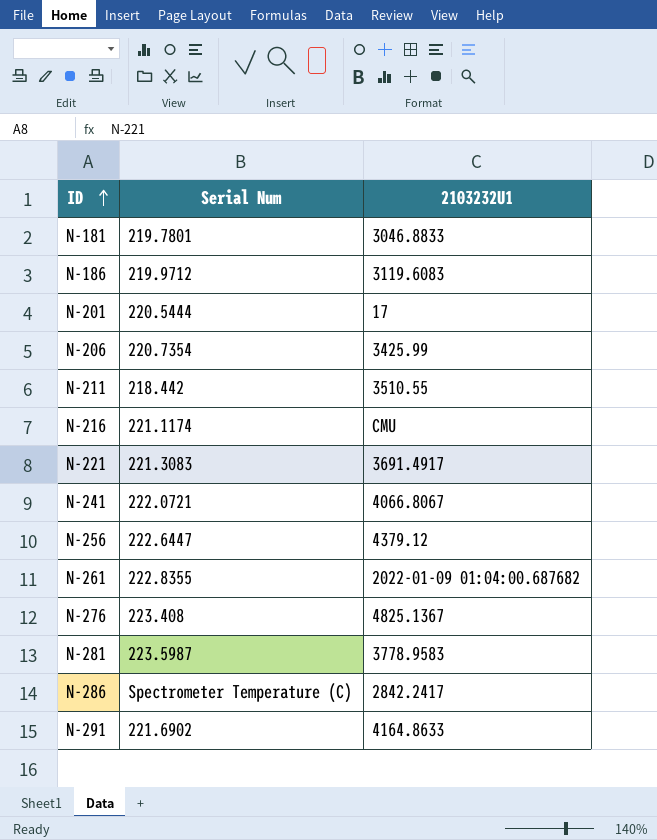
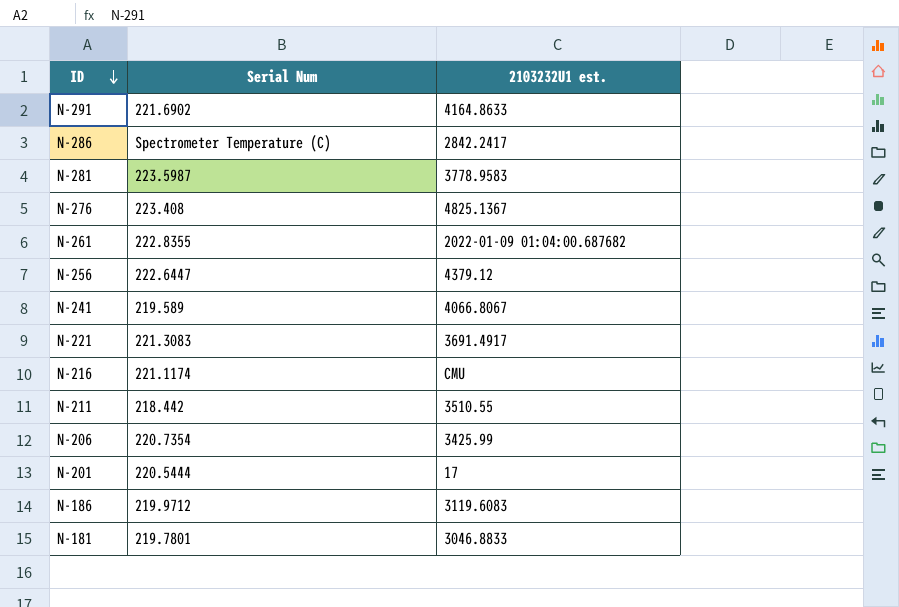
row order: ID ascending -> ID descending
column name: 2103232U1 -> 2103232U1 est.
N-241 | Serial Num: 222.0721 -> 219.589

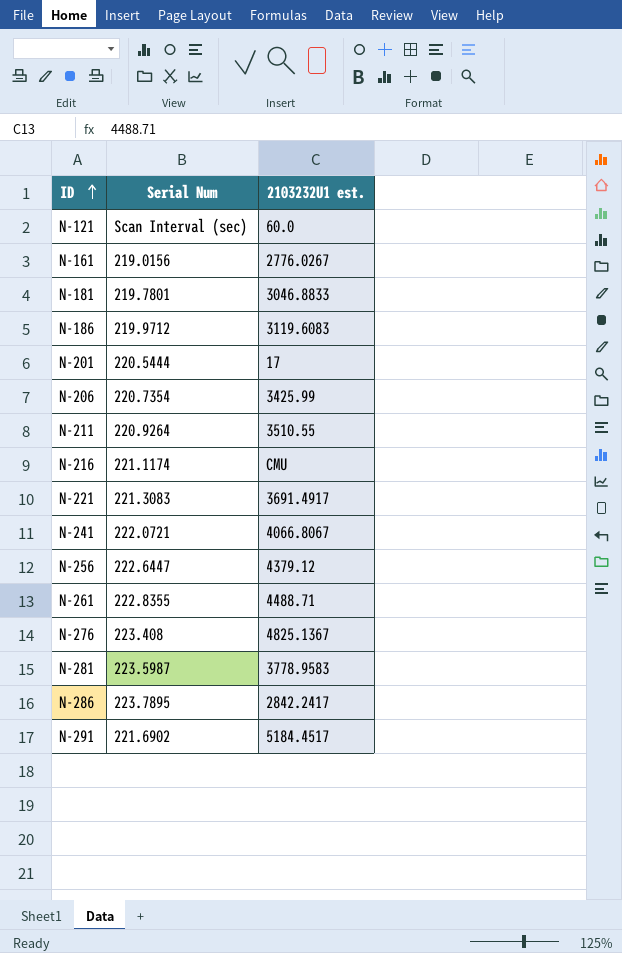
row order: ID descending -> ID ascending
row N-121: none -> Scan Interval (sec) | 60.0
row N-161: none -> 219.0156 | 2776.0267
N-211 | Serial Num: 218.442 -> 220.9264
N-241 | Serial Num: 219.589 -> 222.0721
N-261 | 2103232U1 est.: 2022-01-09 01:04:00.687682 -> 4488.71
N-286 | Serial Num: Spectrometer Temperature (C) -> 223.7895
N-291 | 2103232U1 est.: 4164.8633 -> 5184.4517

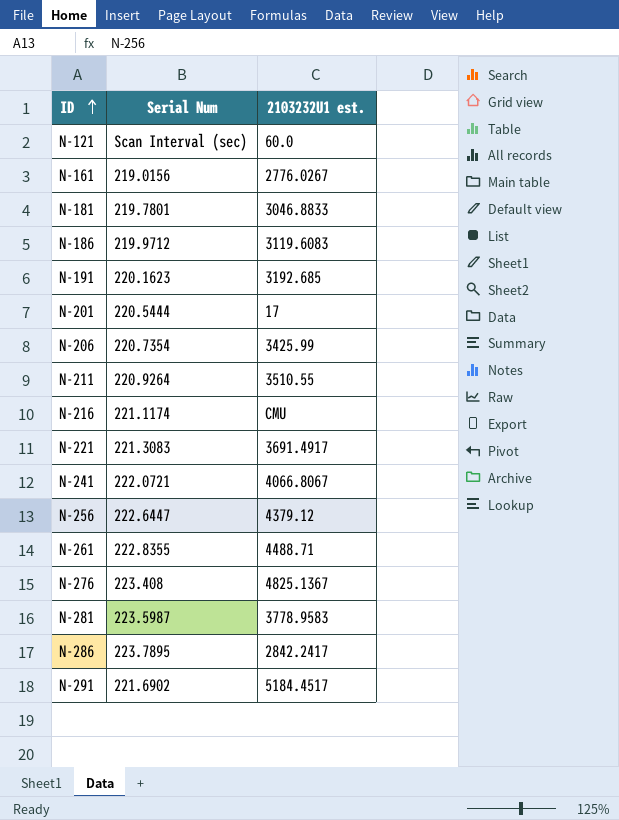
row N-191: none -> 220.1623 | 3192.685

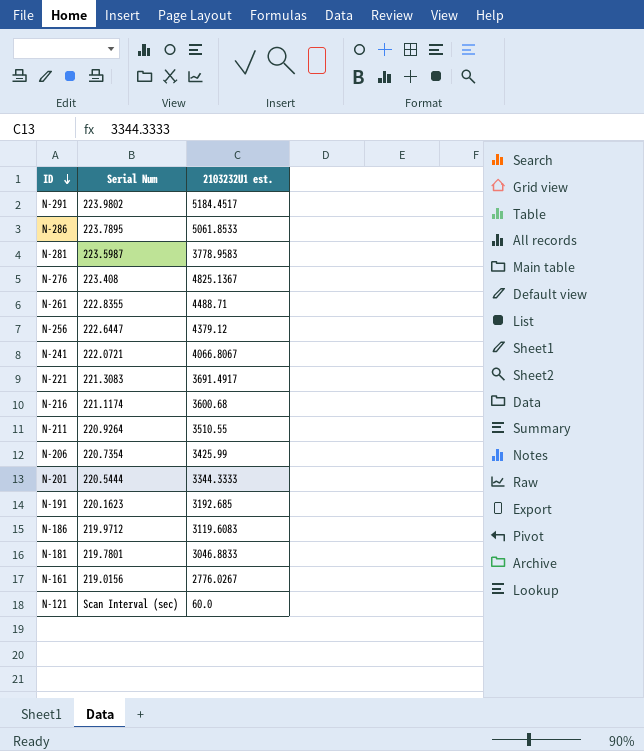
row order: ID ascending -> ID descending
N-291 | Serial Num: 221.6902 -> 223.9802
N-286 | 2103232U1 est.: 2842.2417 -> 5061.8533
N-216 | 2103232U1 est.: CMU -> 3600.68
N-201 | 2103232U1 est.: 17 -> 3344.3333

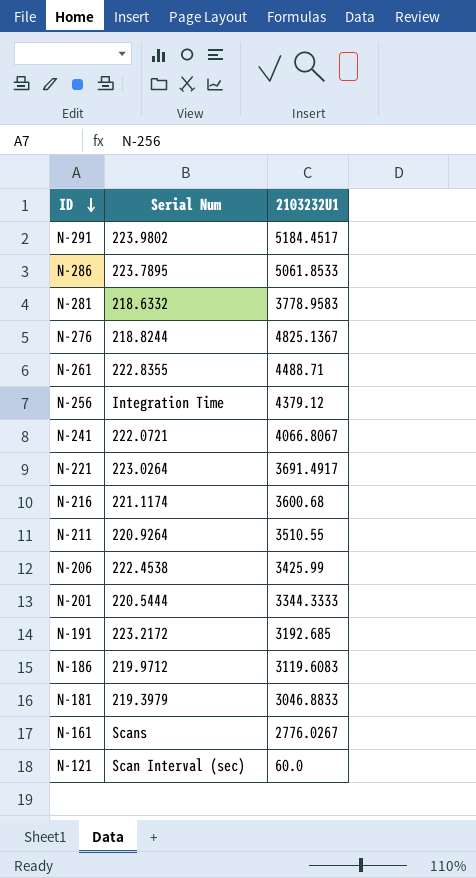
column name: 2103232U1 est. -> 2103232U1
N-281 | Serial Num: 223.5987 -> 218.6332
N-276 | Serial Num: 223.408 -> 218.8244
N-256 | Serial Num: 222.6447 -> Integration Time
N-221 | Serial Num: 221.3083 -> 223.0264
N-206 | Serial Num: 220.7354 -> 222.4538
N-191 | Serial Num: 220.1623 -> 223.2172
N-181 | Serial Num: 219.7801 -> 219.3979
N-161 | Serial Num: 219.0156 -> Scans

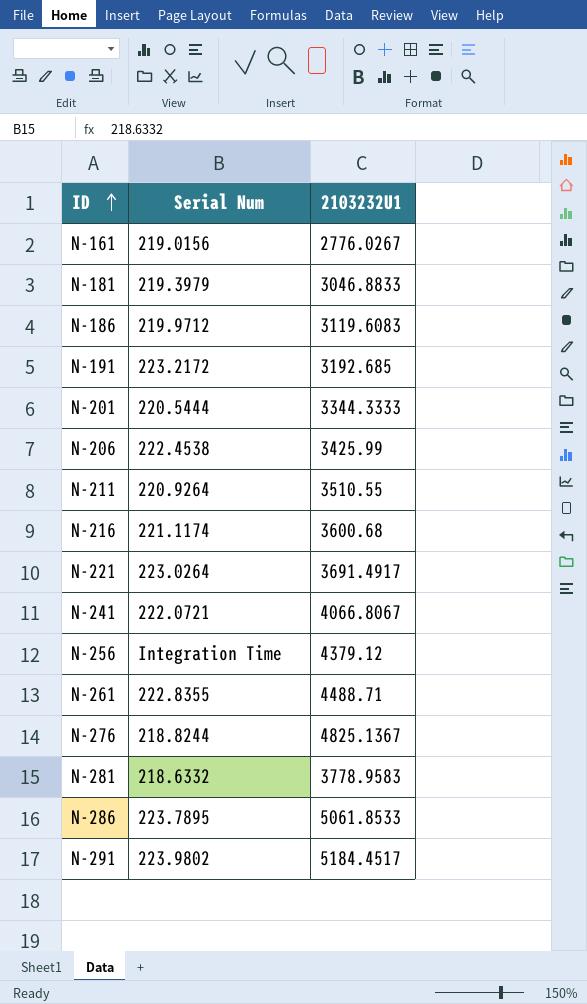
row order: ID descending -> ID ascending
row N-121: Scan Interval (sec) | 60.0 -> none
N-161 | Serial Num: Scans -> 219.0156

